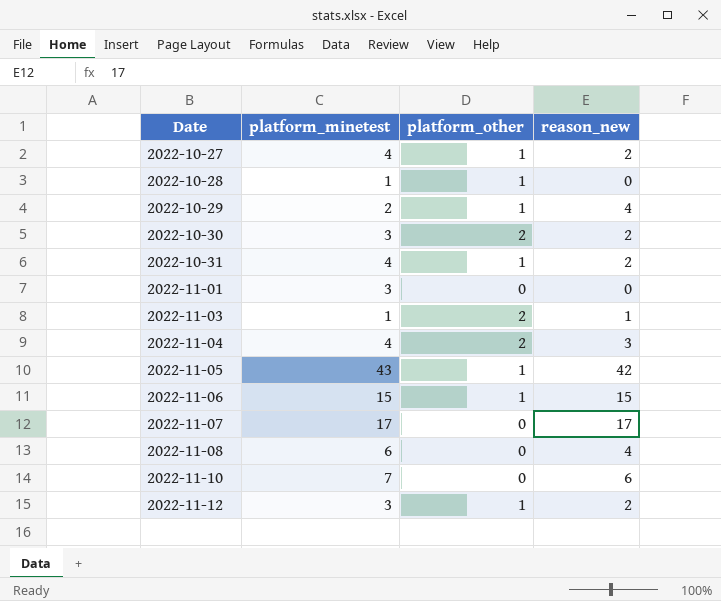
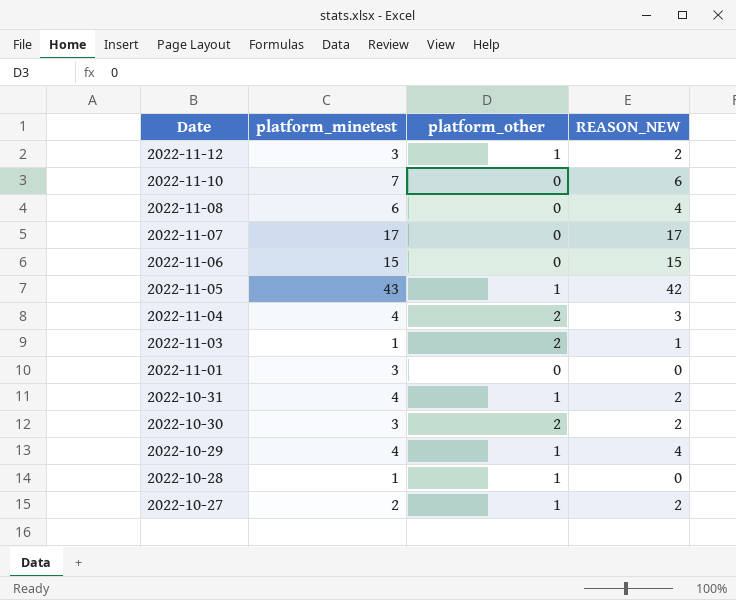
row order: Date ascending -> Date descending
column name: reason_new -> REASON_NEW
2022-11-06 | platform_other: 1 -> 0
2022-10-29 | platform_minetest: 2 -> 4
2022-10-27 | platform_minetest: 4 -> 2

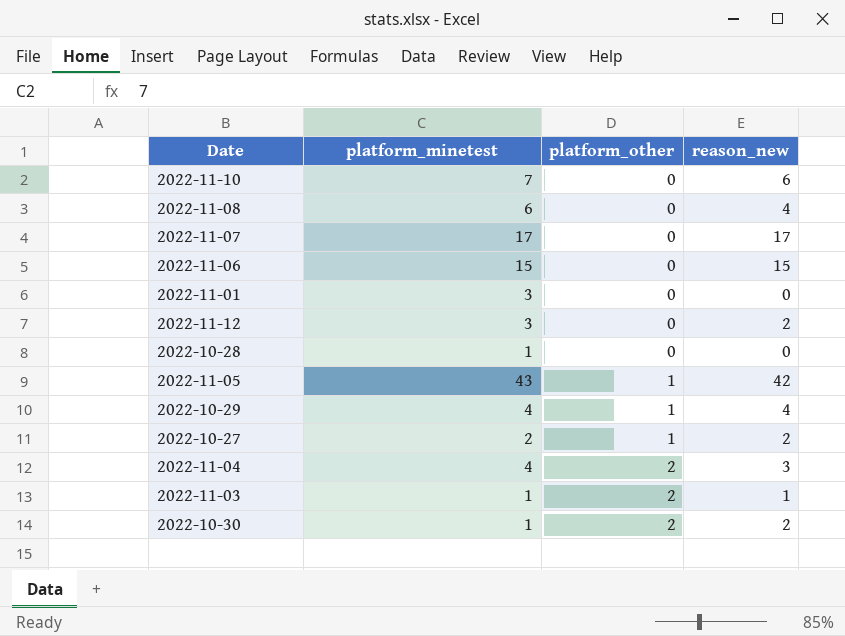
row order: Date descending -> platform_other ascending
column name: REASON_NEW -> reason_new
row 2022-10-31: 4 | 1 | 2 -> none
2022-11-12 | platform_other: 1 -> 0
2022-10-28 | platform_other: 1 -> 0
2022-10-30 | platform_minetest: 3 -> 1

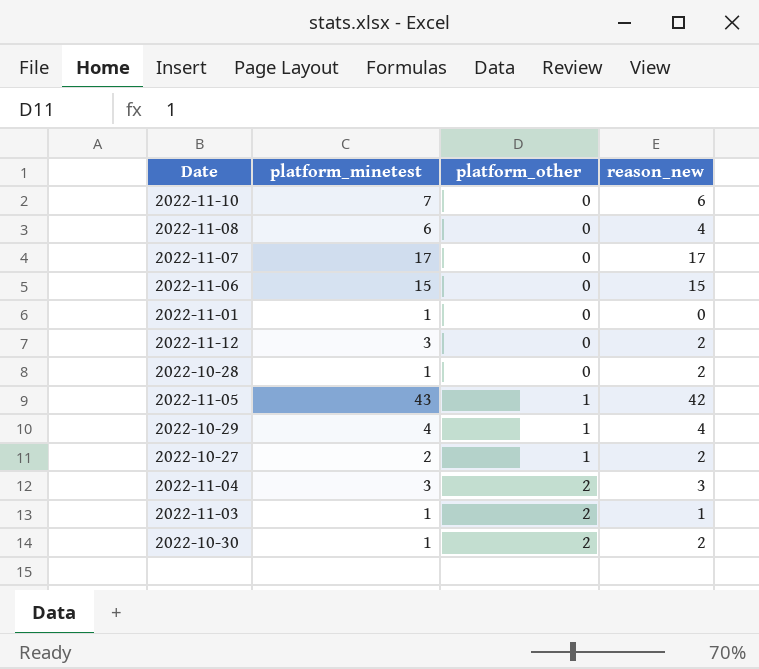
2022-11-01 | platform_minetest: 3 -> 1
2022-10-28 | reason_new: 0 -> 2
2022-11-04 | platform_minetest: 4 -> 3

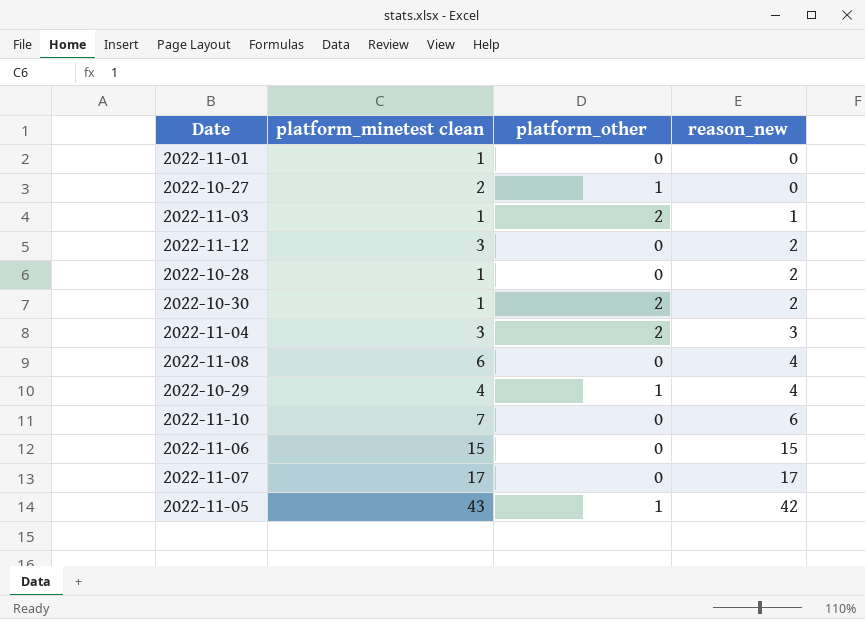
row order: platform_other ascending -> reason_new ascending
column name: platform_minetest -> platform_minetest clean
2022-10-27 | reason_new: 2 -> 0

